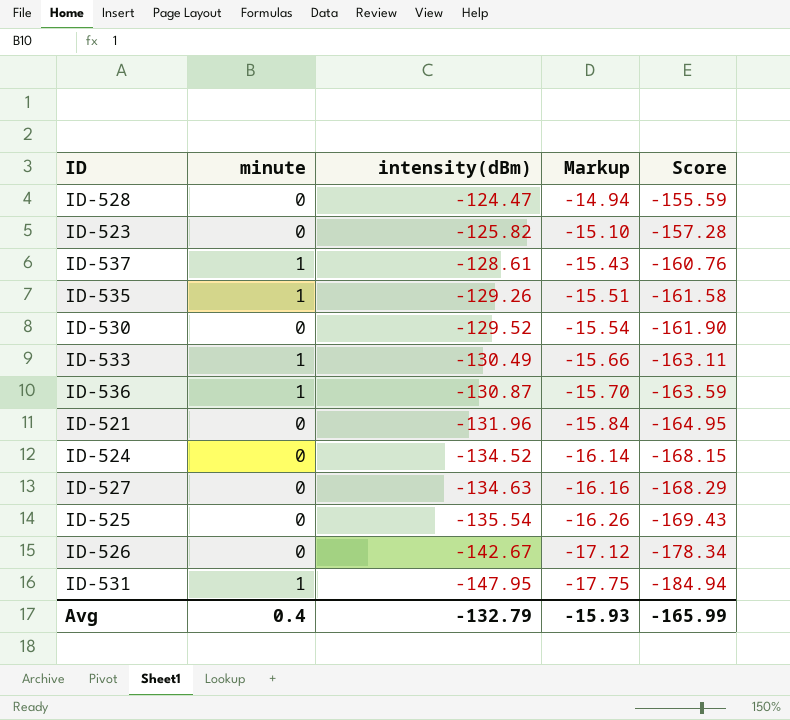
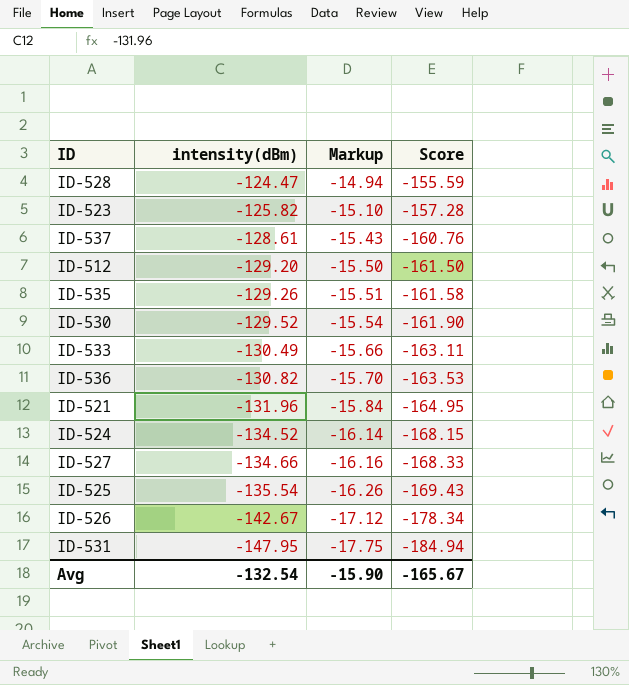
column minute | position: 2 -> none
row ID-512: none -> -129.20 | -15.50 | -161.50
ID-536 | intensity(dBm): -130.87 -> -130.82
ID-536 | Score: -163.59 -> -163.53
ID-527 | intensity(dBm): -134.63 -> -134.66
ID-527 | Score: -168.29 -> -168.33
Avg | intensity(dBm): -132.79 -> -132.54
Avg | Markup: -15.93 -> -15.90
Avg | Score: -165.99 -> -165.67

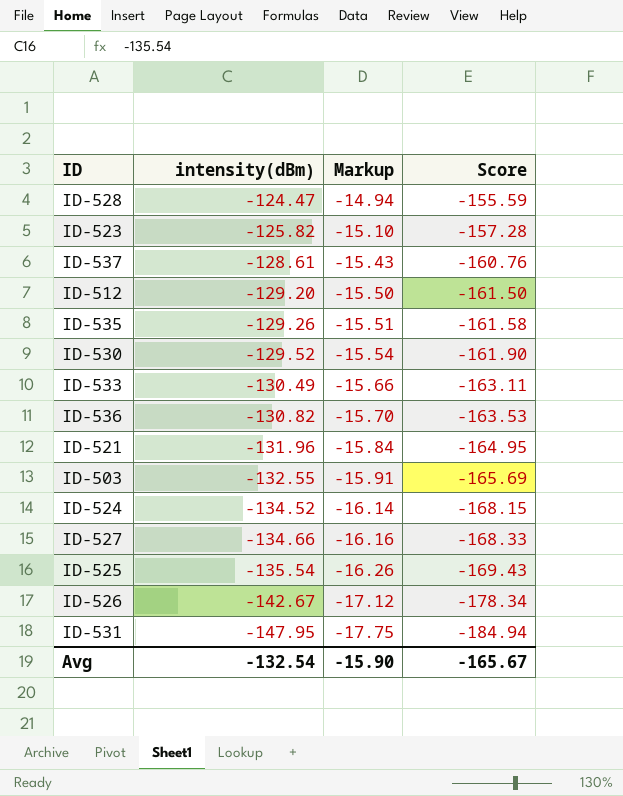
row ID-503: none -> -132.55 | -15.91 | -165.69

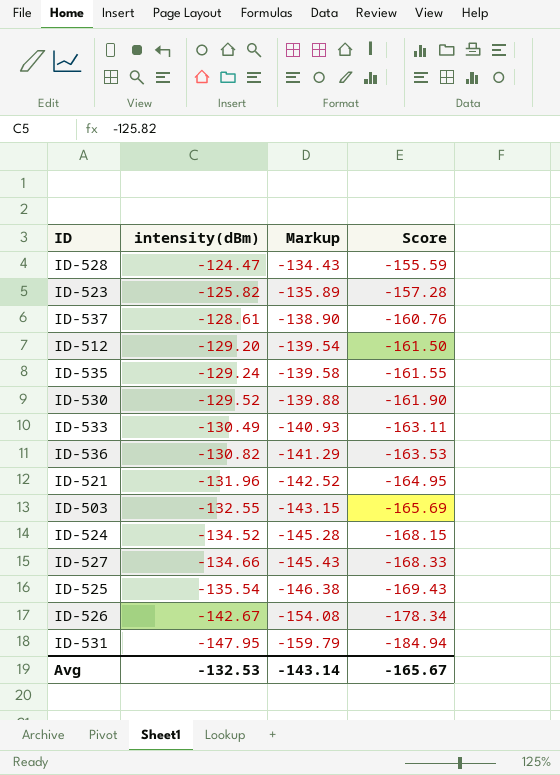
column Markup | formula: [intensity(dBm)] * 0.12 -> [intensity(dBm)] * 1.08
ID-535 | intensity(dBm): -129.26 -> -129.24
ID-535 | Score: -161.58 -> -161.55
Avg | intensity(dBm): -132.54 -> -132.53
Avg | Markup: -15.90 -> -143.14

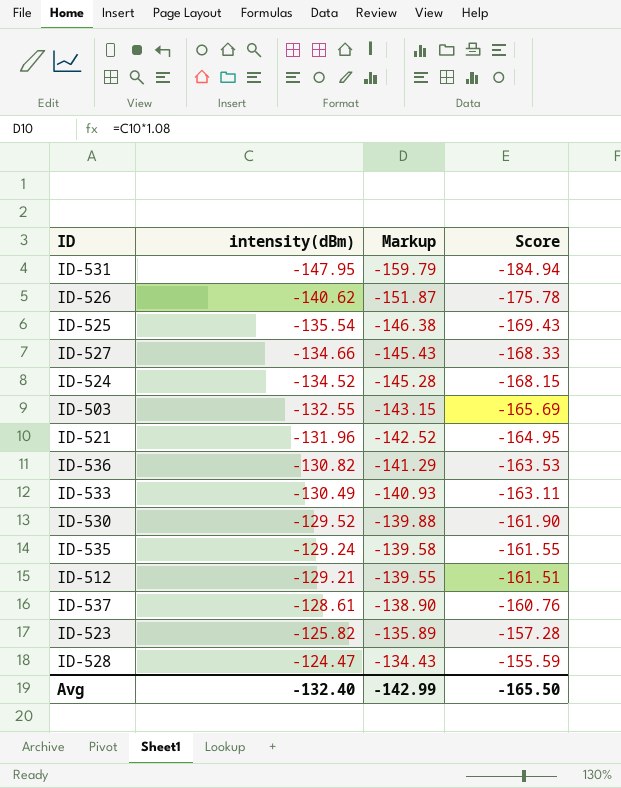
row order: intensity(dBm) descending -> intensity(dBm) ascending
ID-526 | intensity(dBm): -142.67 -> -140.62
ID-526 | Markup: -154.08 -> -151.87
ID-526 | Score: -178.34 -> -175.78
ID-512 | intensity(dBm): -129.20 -> -129.21
ID-512 | Markup: -139.54 -> -139.55
ID-512 | Score: -161.50 -> -161.51
Avg | intensity(dBm): -132.53 -> -132.40
Avg | Markup: -143.14 -> -142.99
Avg | Score: -165.67 -> -165.50

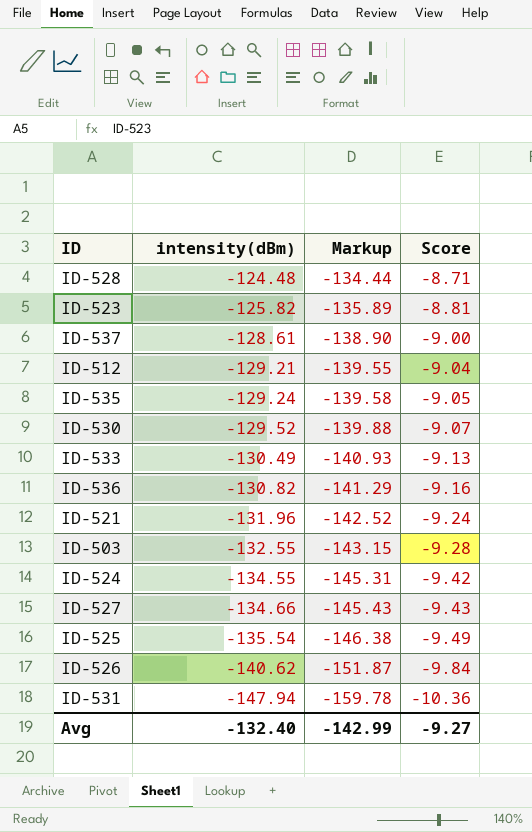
row order: intensity(dBm) ascending -> intensity(dBm) descending
column Score | formula: [intensity(dBm)] * 1.25 -> [intensity(dBm)] * 0.07
ID-528 | intensity(dBm): -124.47 -> -124.48
ID-528 | Markup: -134.43 -> -134.44
ID-524 | intensity(dBm): -134.52 -> -134.55
ID-524 | Markup: -145.28 -> -145.31
ID-531 | intensity(dBm): -147.95 -> -147.94
ID-531 | Markup: -159.79 -> -159.78
Avg | Score: -165.50 -> -9.27

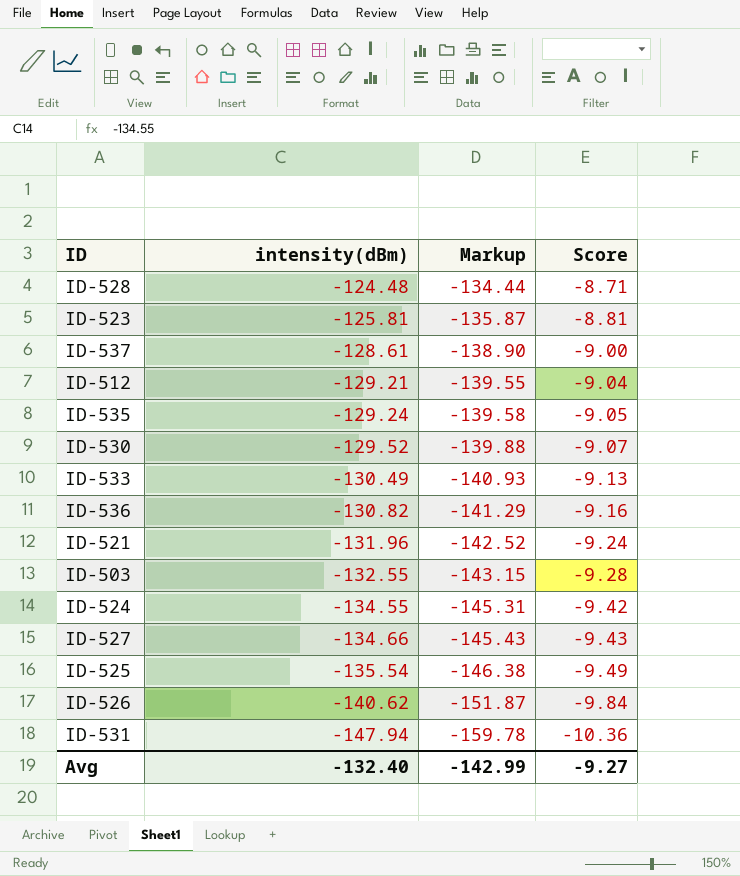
ID-523 | intensity(dBm): -125.82 -> -125.81
ID-523 | Markup: -135.89 -> -135.87

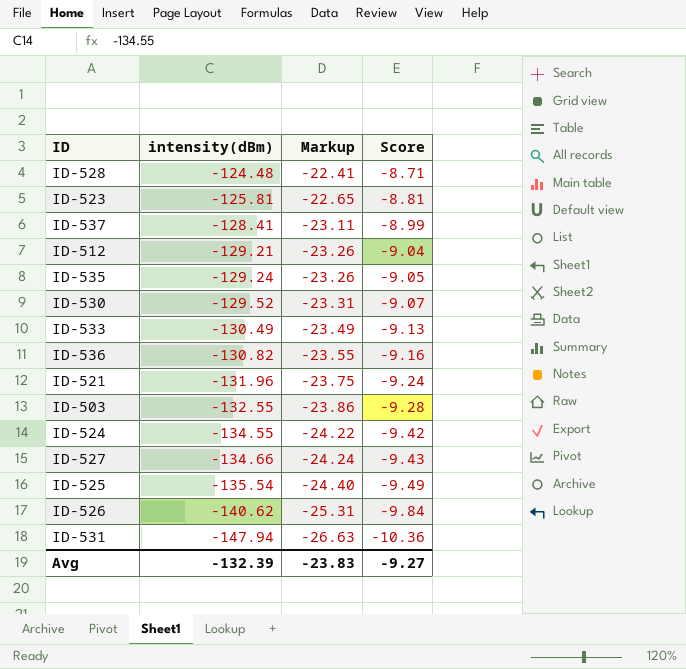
column Markup | formula: [intensity(dBm)] * 1.08 -> [intensity(dBm)] * 0.18
ID-537 | intensity(dBm): -128.61 -> -128.41
ID-537 | Score: -9.00 -> -8.99
Avg | intensity(dBm): -132.40 -> -132.39
Avg | Markup: -142.99 -> -23.83

